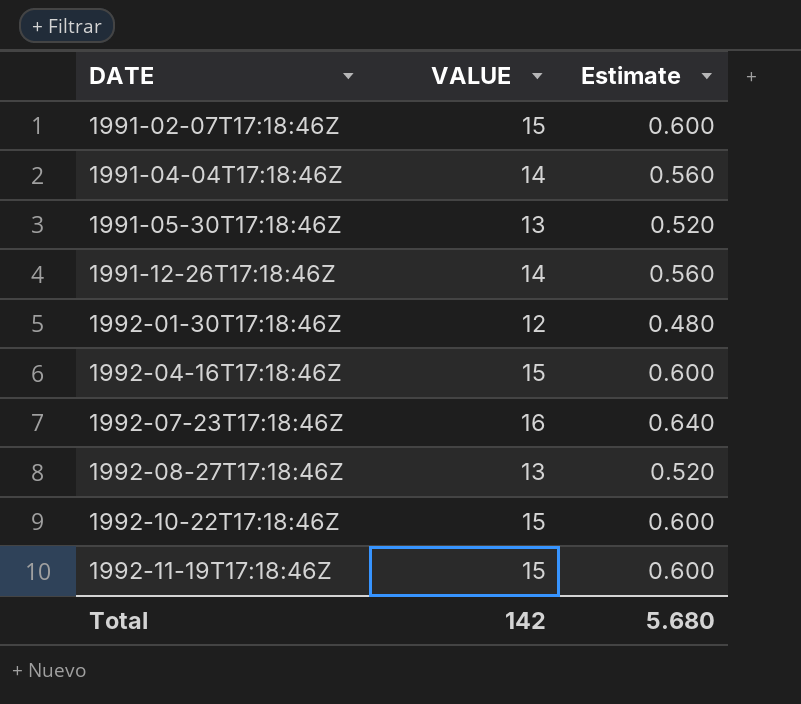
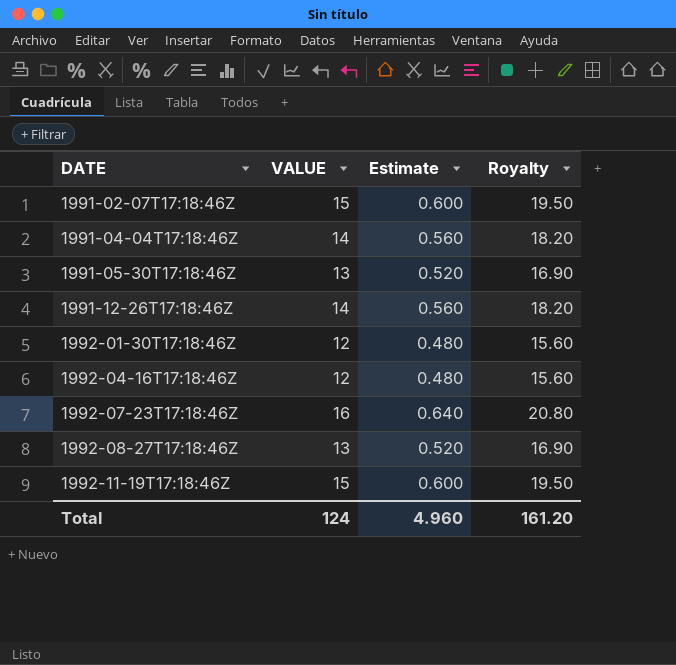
column Royalty | formula: none -> [VALUE] * 1.3
row 1992-10-22T17:18:46Z: 15 | 0.600 -> none
1992-04-16T17:18:46Z | VALUE: 15 -> 12
1992-04-16T17:18:46Z | Estimate: 0.600 -> 0.480
Total | VALUE: 142 -> 124
Total | Estimate: 5.680 -> 4.960

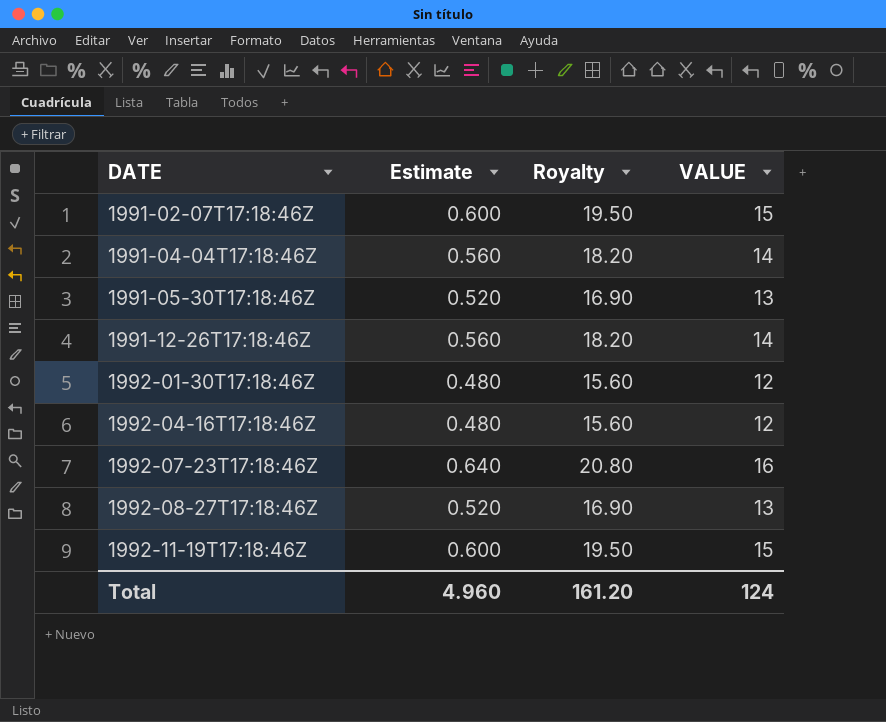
column VALUE | position: 2 -> 4

